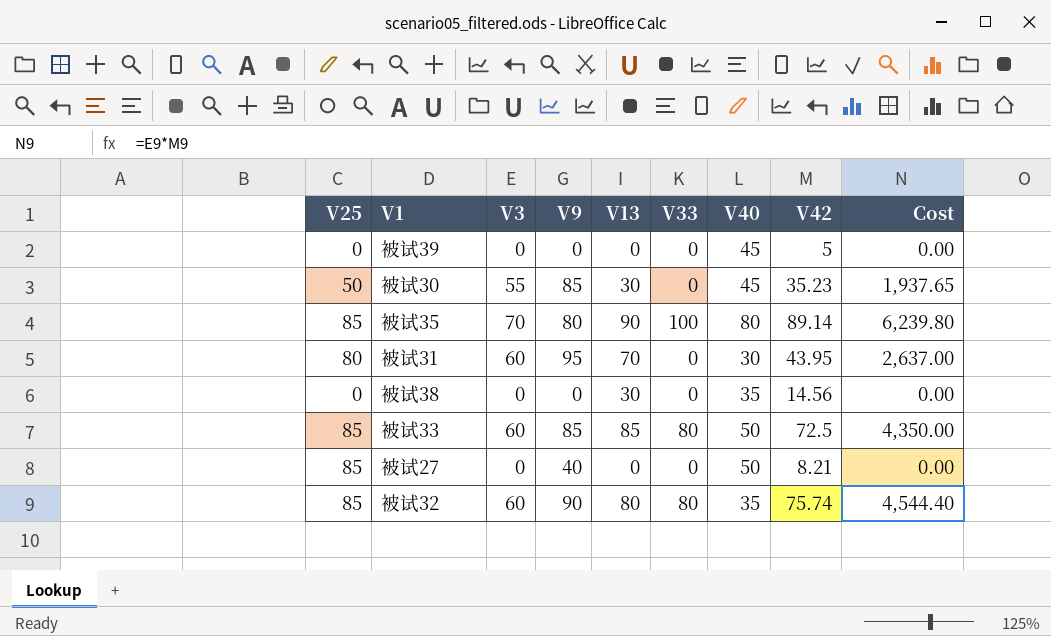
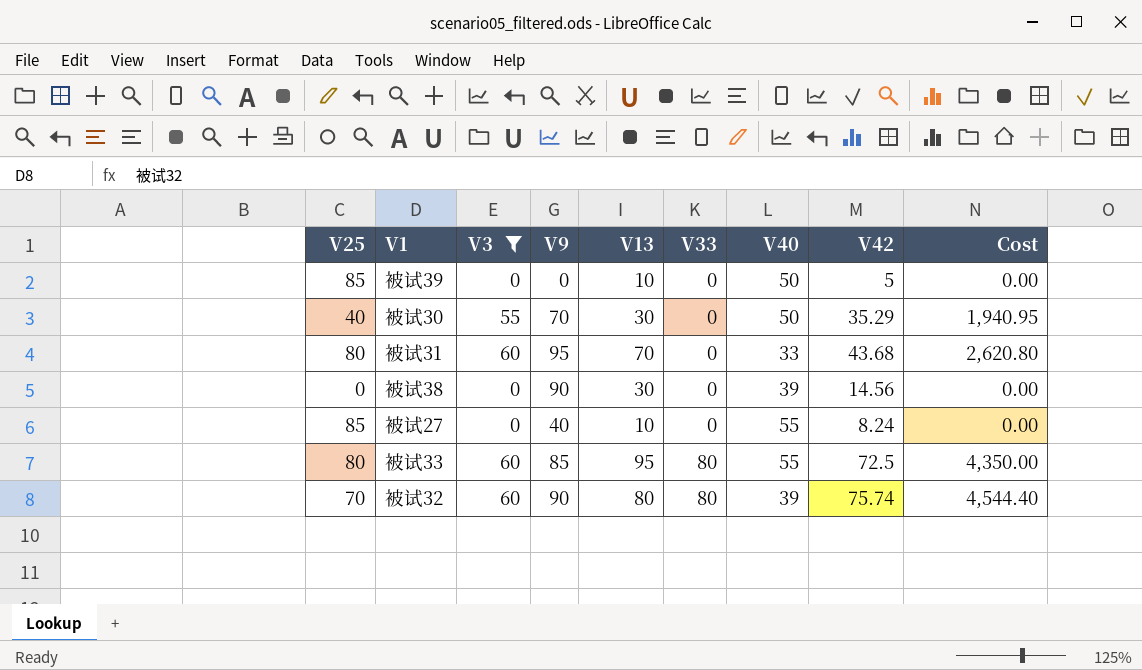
filter: none -> V3 != 70
row order: none -> V33 ascending
被试39 | V25: 0 -> 85
被试39 | V13: 0 -> 10
被试39 | V40: 45 -> 50
被试30 | V25: 50 -> 40
被试30 | V9: 85 -> 70
被试30 | V40: 45 -> 50
被试30 | V42: 35.23 -> 35.29
被试30 | Cost: 1,937.65 -> 1,940.95
被试31 | V40: 30 -> 33
被试31 | V42: 43.95 -> 43.68
被试31 | Cost: 2,637.00 -> 2,620.80
被试38 | V9: 0 -> 90
被试38 | V40: 35 -> 39
被试27 | V13: 0 -> 10
被试27 | V40: 50 -> 55
被试27 | V42: 8.21 -> 8.24
被试33 | V25: 85 -> 80
被试33 | V13: 85 -> 95
被试33 | V40: 50 -> 55
被试32 | V25: 85 -> 70
被试32 | V40: 35 -> 39

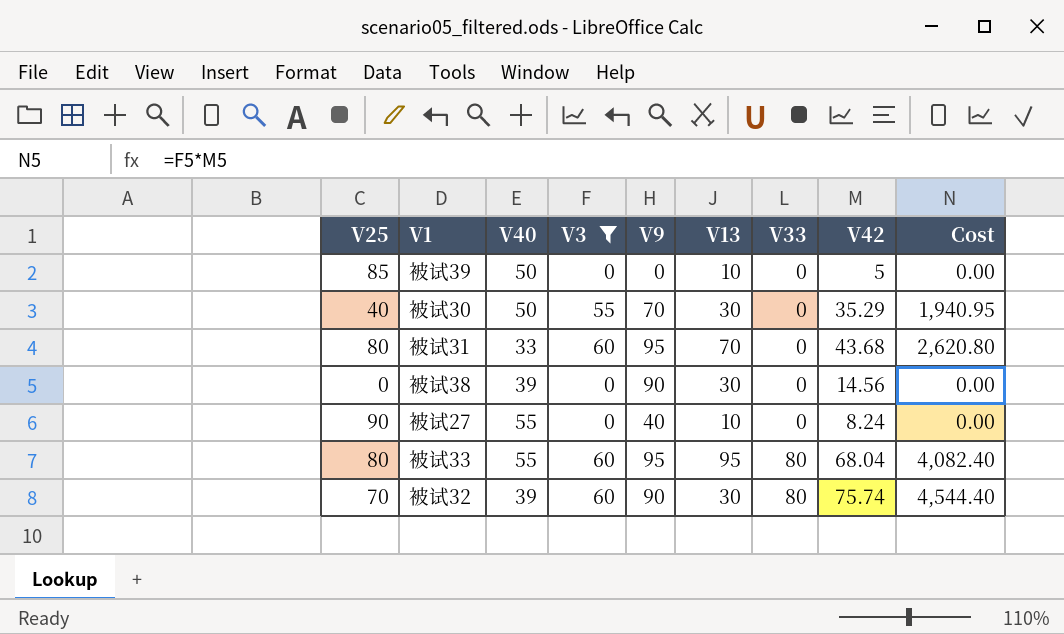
column V40 | position: 7 -> 3
被试27 | V25: 85 -> 90
被试33 | V9: 85 -> 95
被试33 | V42: 72.5 -> 68.04
被试33 | Cost: 4,350.00 -> 4,082.40
被试32 | V13: 80 -> 30

